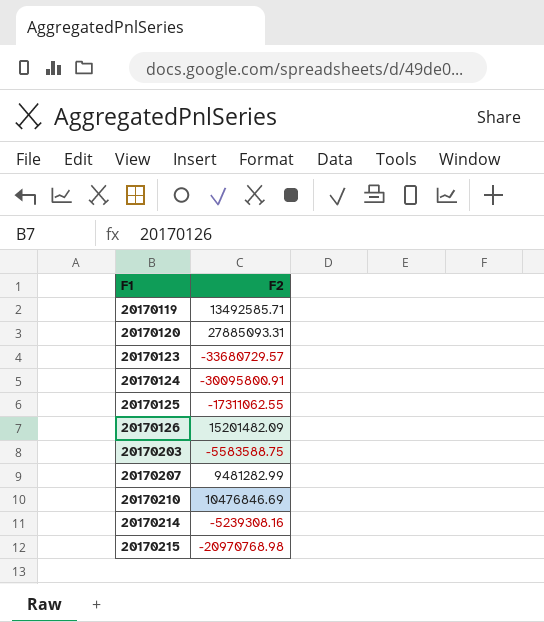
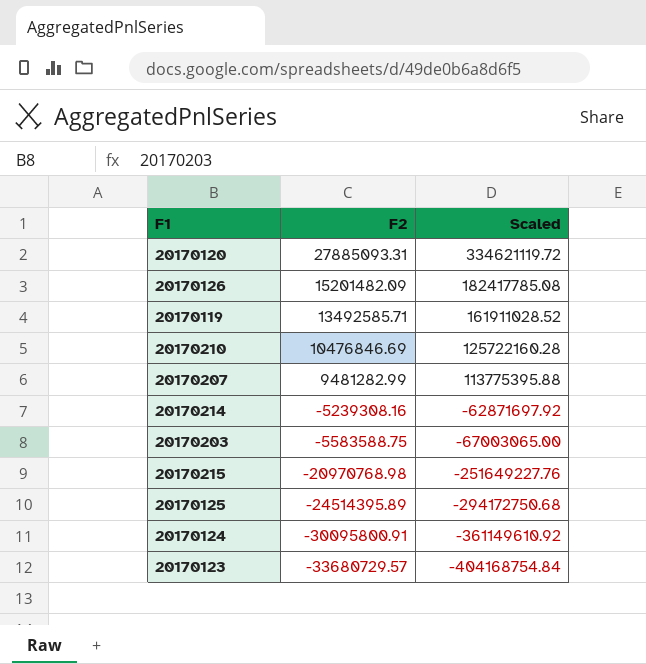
row order: F1 ascending -> F2 descending
column Scaled | formula: none -> [F2] * 12
20170125 | F2: -17311062.55 -> -24514395.89

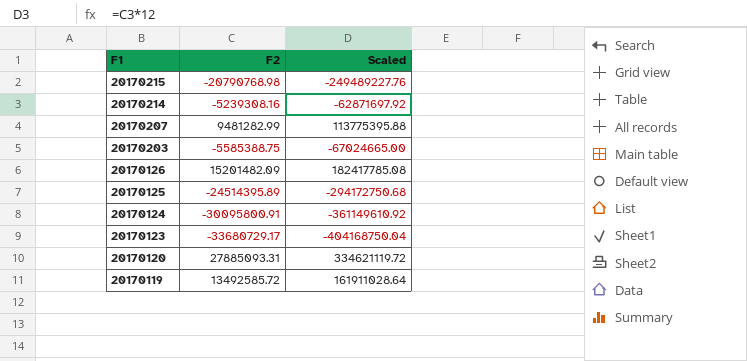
row order: F2 descending -> F1 descending
row 20170210: 10476846.69 | 125722160.28 -> none
20170215 | F2: -20970768.98 -> -20790768.98
20170215 | Scaled: -251649227.76 -> -249489227.76
20170203 | F2: -5583588.75 -> -5585388.75
20170203 | Scaled: -67003065.00 -> -67024665.00
20170123 | F2: -33680729.57 -> -33680729.17
20170123 | Scaled: -404168754.84 -> -404168750.04
20170119 | F2: 13492585.71 -> 13492585.72
20170119 | Scaled: 161911028.52 -> 161911028.64

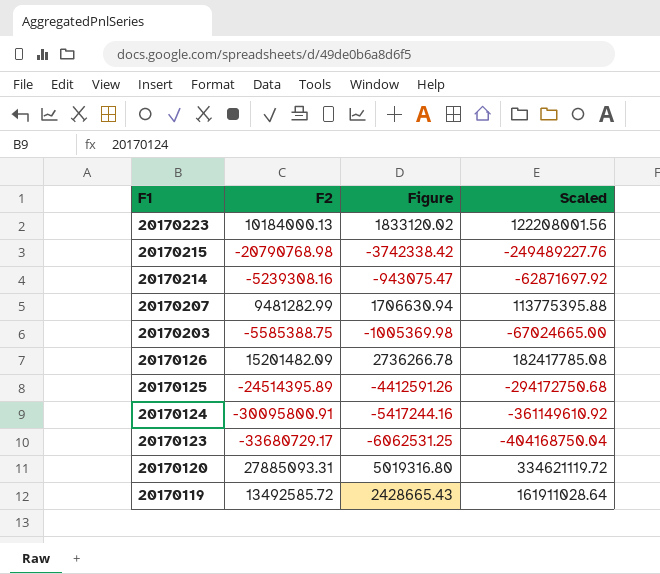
column Figure | formula: none -> [F2] * 0.18
row 20170223: none -> 10184000.13 | 1833120.02 | 122208001.56

